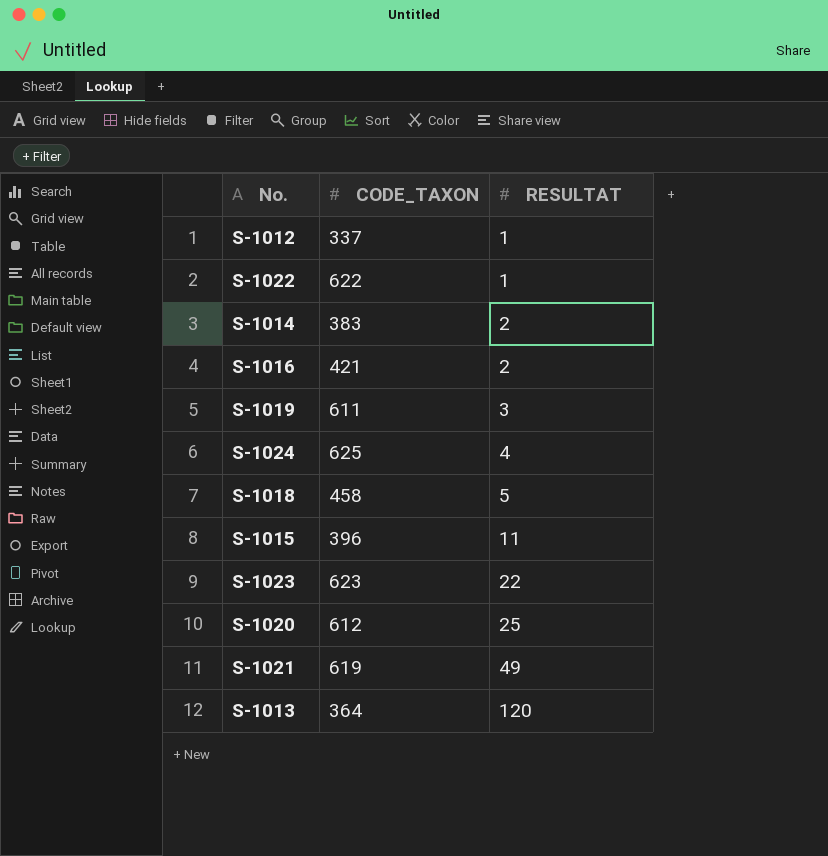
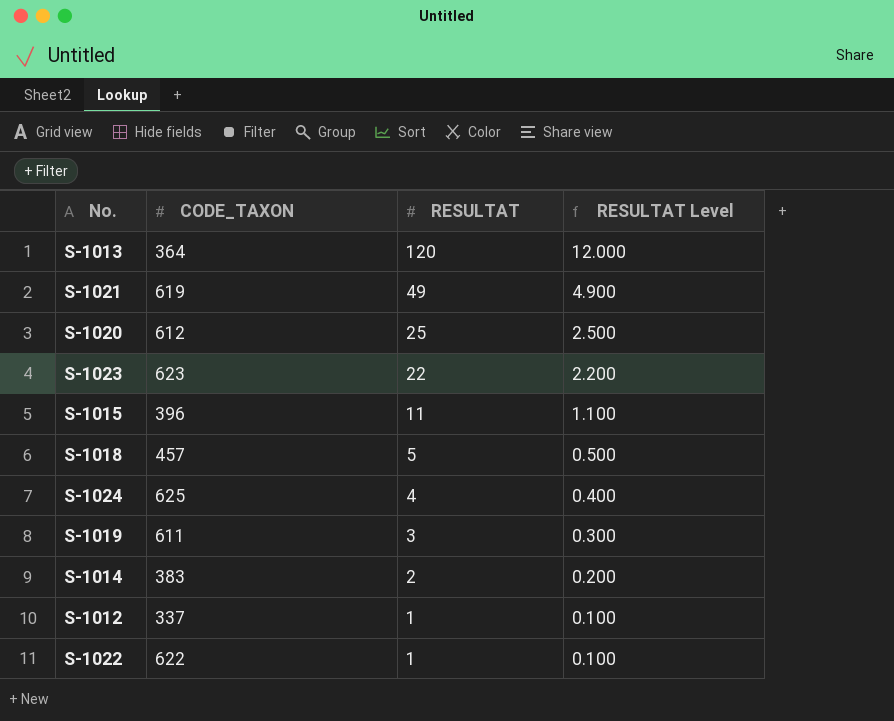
row order: RESULTAT ascending -> RESULTAT descending
column RESULTAT Level | formula: none -> [RESULTAT] * 0.1
row S-1016: 421 | 2 -> none
S-1018 | CODE_TAXON: 458 -> 457

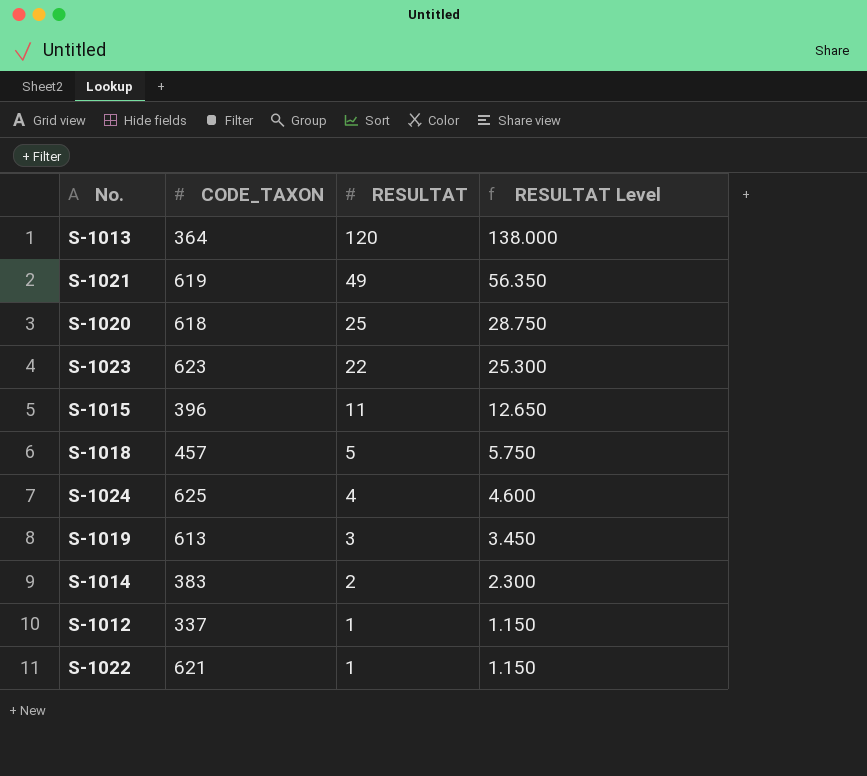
column RESULTAT Level | formula: [RESULTAT] * 0.1 -> [RESULTAT] * 1.15
S-1020 | CODE_TAXON: 612 -> 618
S-1019 | CODE_TAXON: 611 -> 613
S-1022 | CODE_TAXON: 622 -> 621

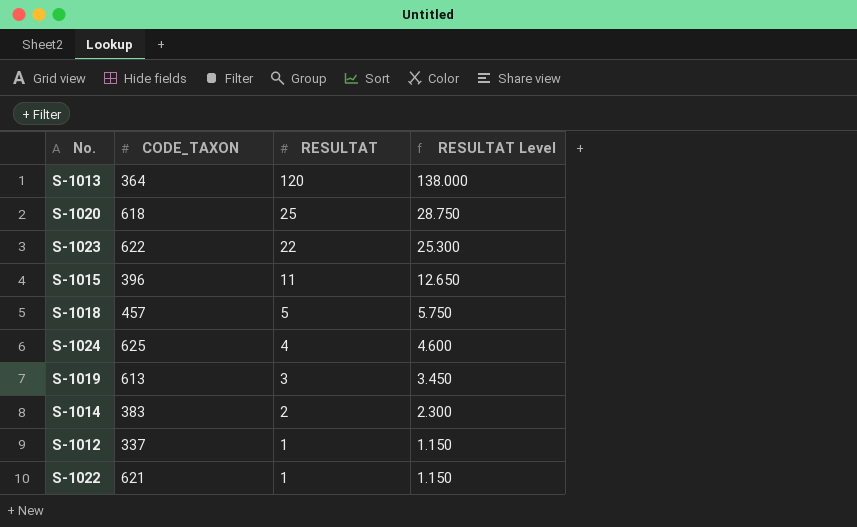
row S-1021: 619 | 49 | 56.350 -> none
S-1023 | CODE_TAXON: 623 -> 622

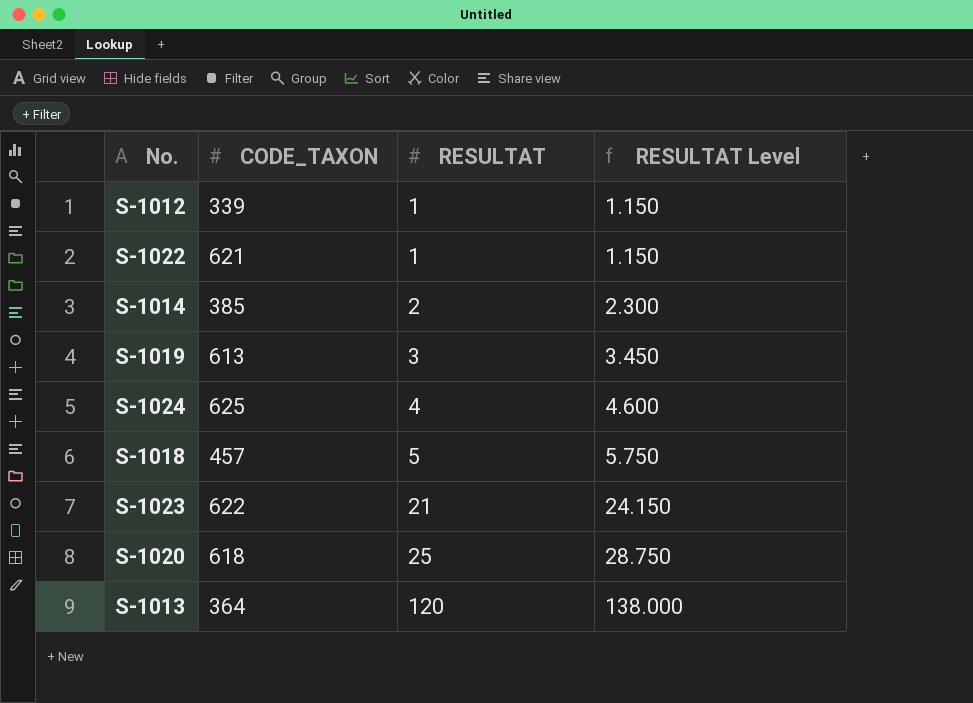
row order: RESULTAT descending -> RESULTAT ascending
row S-1015: 396 | 11 | 12.650 -> none
S-1012 | CODE_TAXON: 337 -> 339
S-1014 | CODE_TAXON: 383 -> 385
S-1023 | RESULTAT: 22 -> 21
S-1023 | RESULTAT Level: 25.300 -> 24.150

